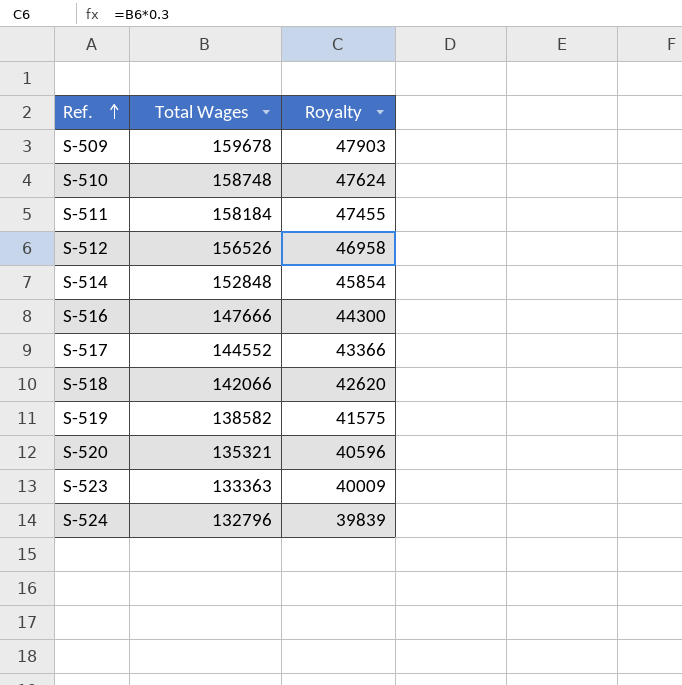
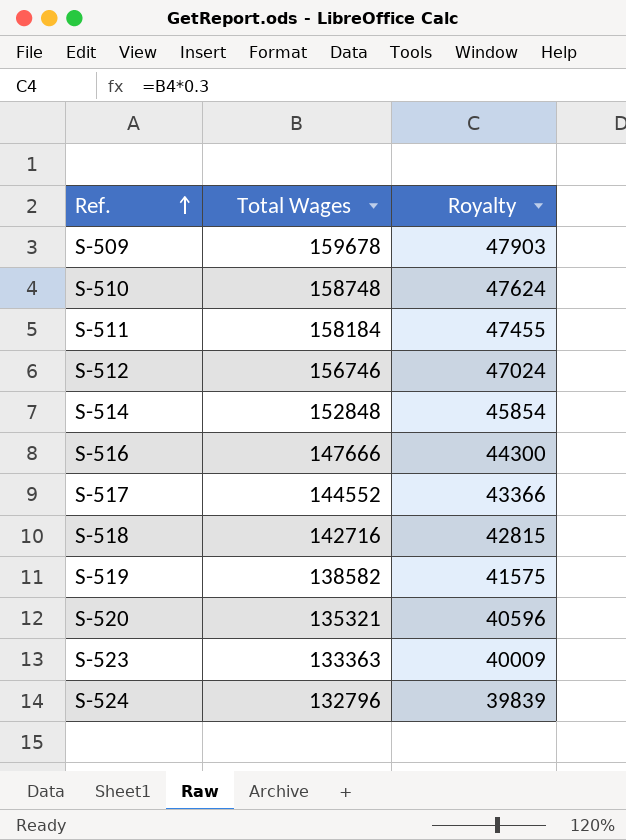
S-512 | Total Wages: 156526 -> 156746
S-512 | Royalty: 46958 -> 47024
S-518 | Total Wages: 142066 -> 142716
S-518 | Royalty: 42620 -> 42815

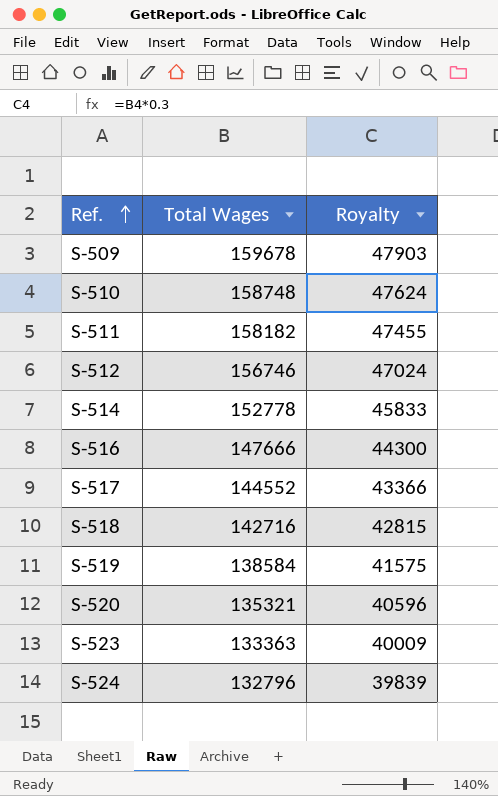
S-511 | Total Wages: 158184 -> 158182
S-514 | Total Wages: 152848 -> 152778
S-514 | Royalty: 45854 -> 45833
S-519 | Total Wages: 138582 -> 138584

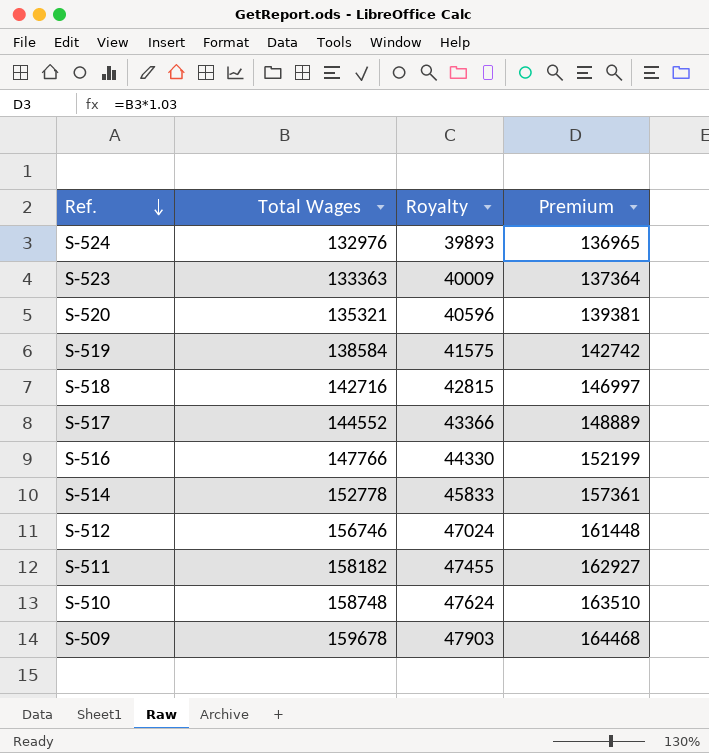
row order: Ref. ascending -> Ref. descending
column Premium | formula: none -> [Total Wages] * 1.03
S-524 | Total Wages: 132796 -> 132976
S-524 | Royalty: 39839 -> 39893
S-516 | Total Wages: 147666 -> 147766
S-516 | Royalty: 44300 -> 44330

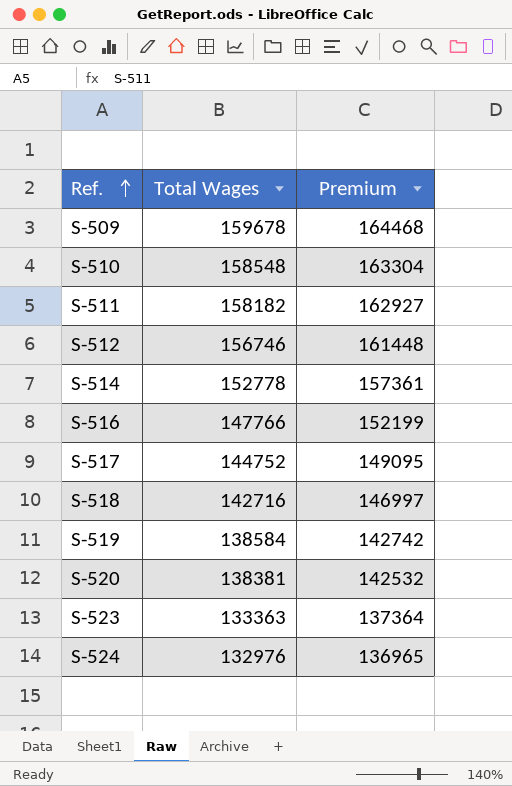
row order: Ref. descending -> Ref. ascending
column Royalty | formula: [Total Wages] * 0.3 -> none
S-510 | Total Wages: 158748 -> 158548
S-510 | Premium: 163510 -> 163304
S-517 | Total Wages: 144552 -> 144752
S-517 | Premium: 148889 -> 149095
S-520 | Total Wages: 135321 -> 138381
S-520 | Premium: 139381 -> 142532

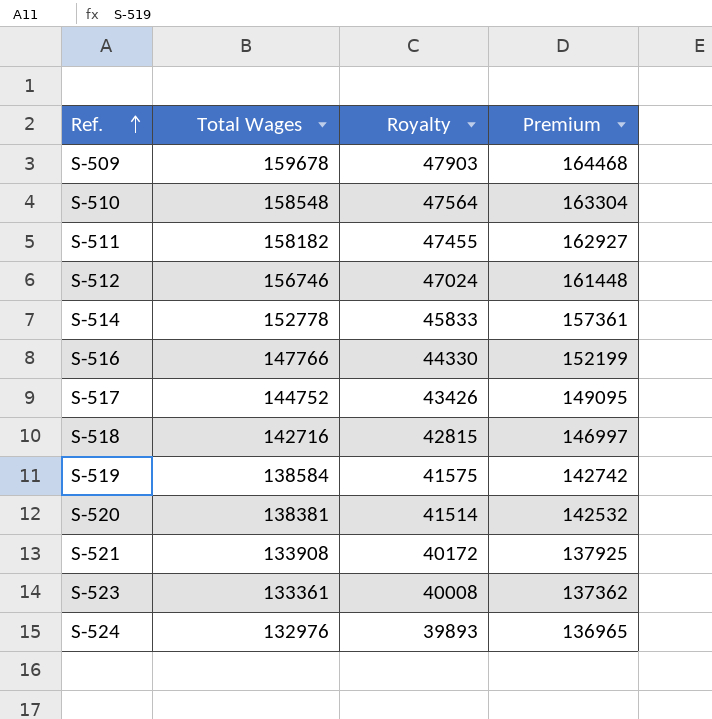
column Royalty | formula: none -> [Total Wages] * 0.3
row S-521: none -> 133908 | 40172 | 137925
S-523 | Total Wages: 133363 -> 133361
S-523 | Premium: 137364 -> 137362

